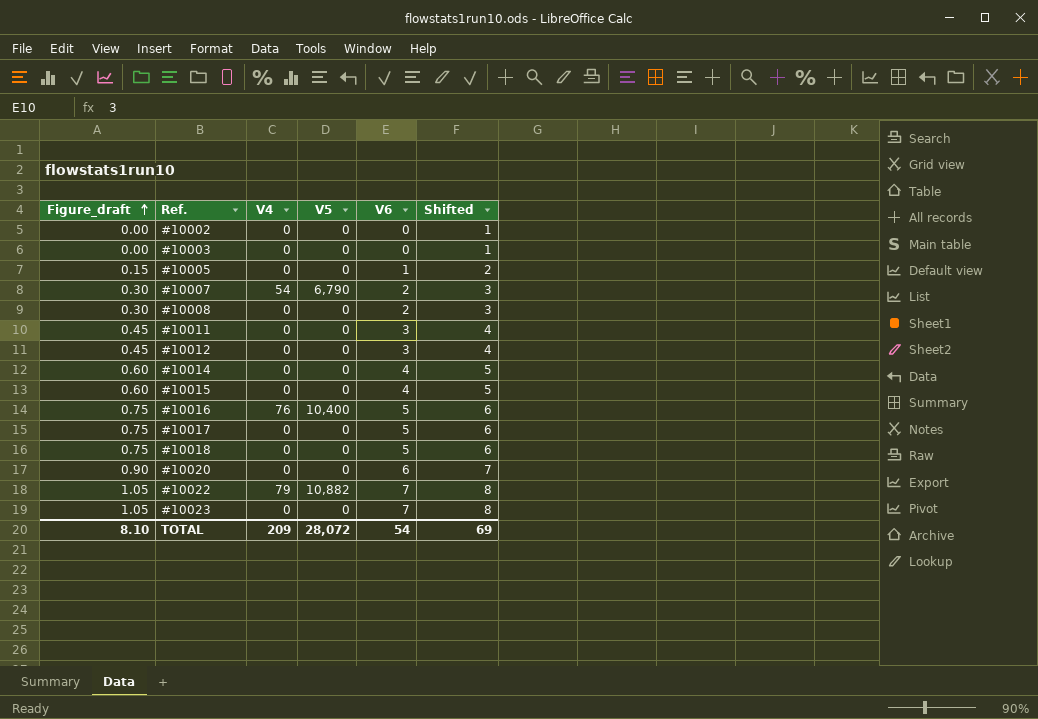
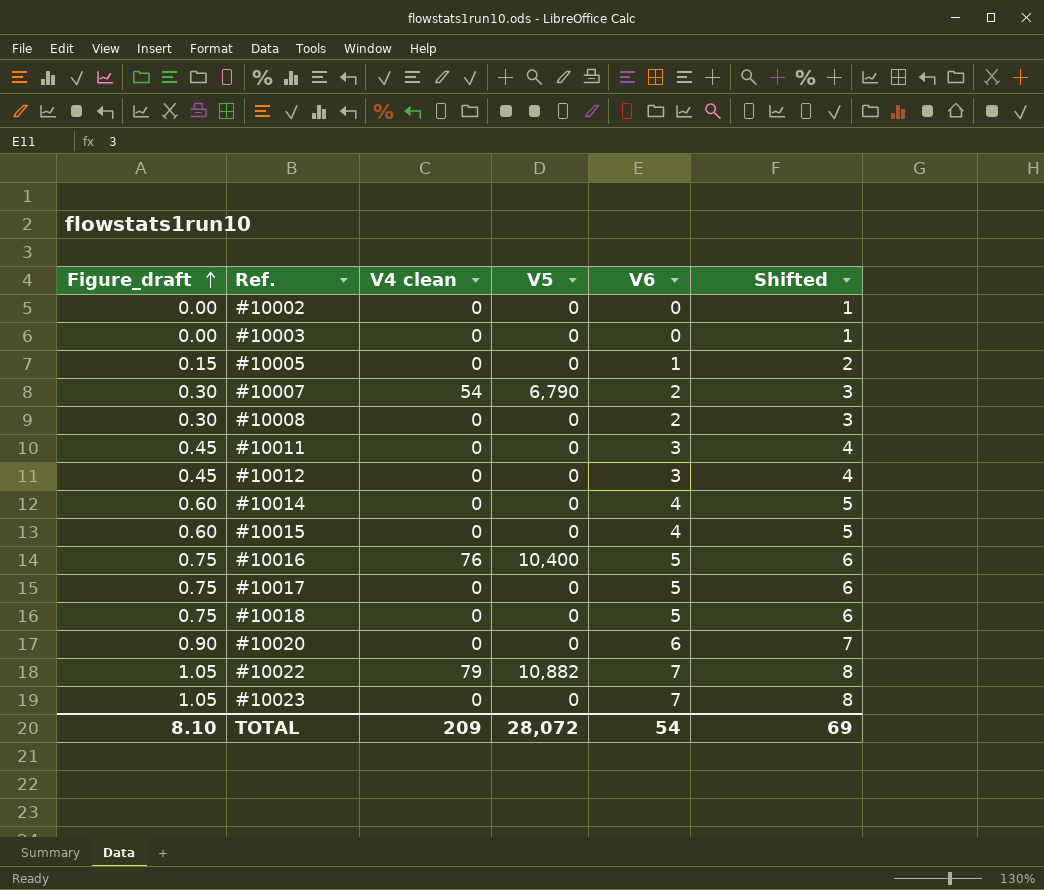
column name: V4 -> V4 clean

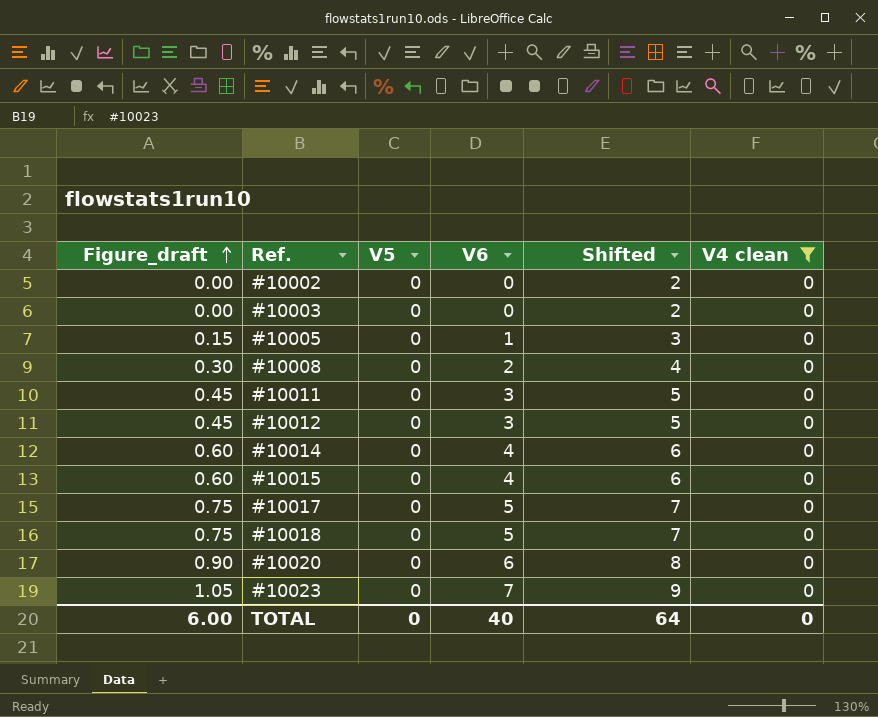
filter: none -> V4 clean = 0
column Shifted | formula: [V6] + 1 -> [V6] + 2
column V4 clean | position: 3 -> 6
TOTAL | Figure_draft: 8.10 -> 6.00
TOTAL | V5: 28,072 -> 0
TOTAL | V6: 54 -> 40
TOTAL | Shifted: 69 -> 64
TOTAL | V4 clean: 209 -> 0

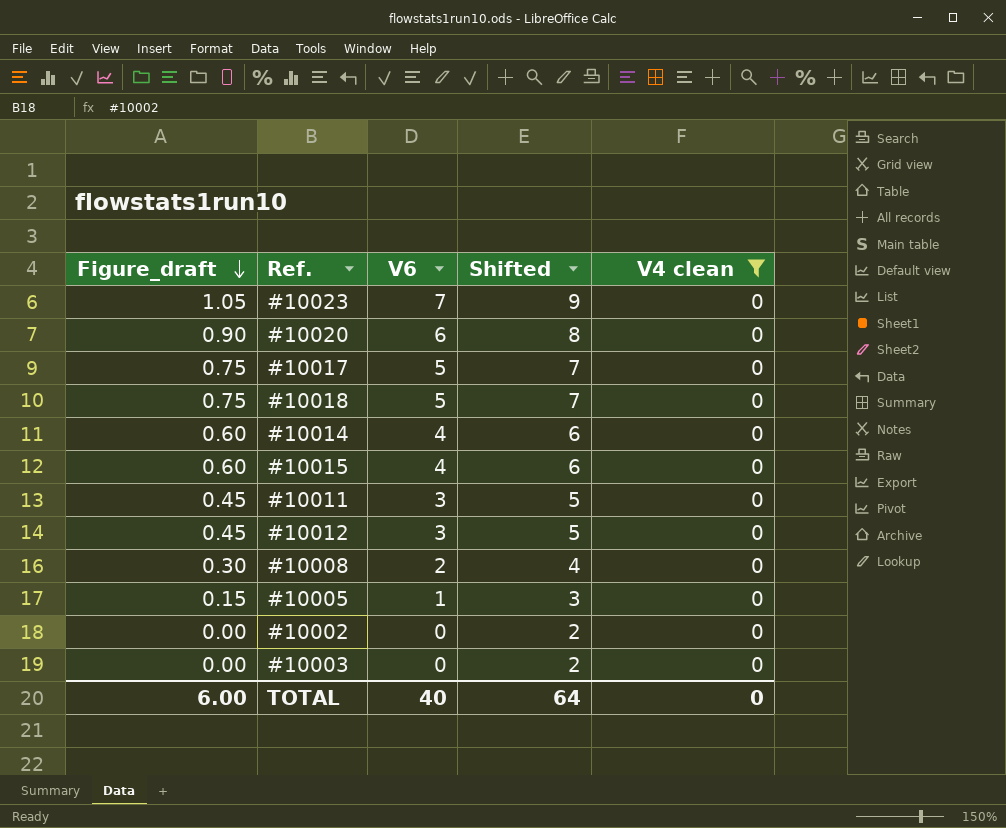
row order: Figure_draft ascending -> Figure_draft descending
column V5 | position: 3 -> none

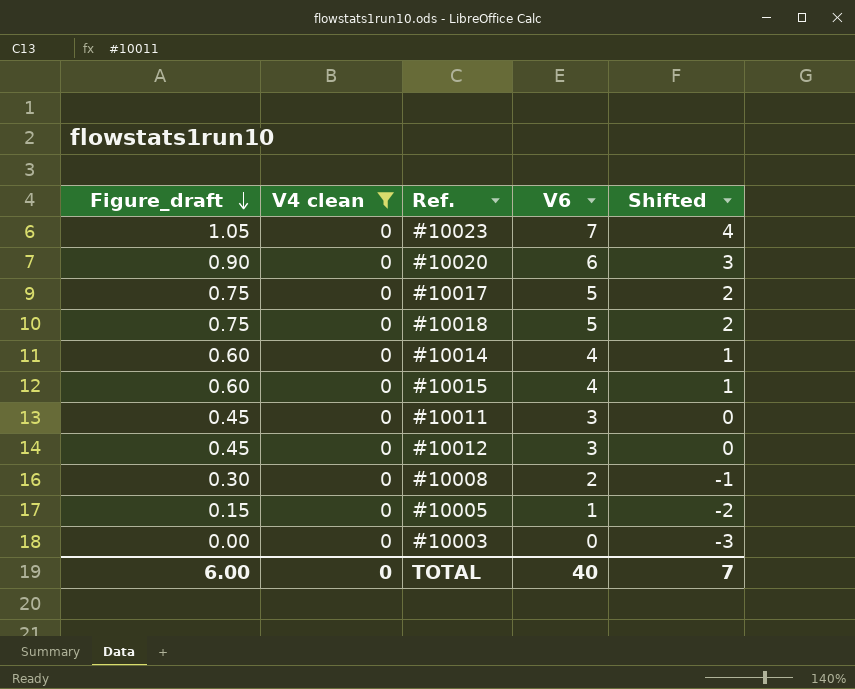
column V4 clean | position: 5 -> 2
column Shifted | formula: [V6] + 2 -> [V6] - 3
row #10002: 0.00 | 0 | 2 | 0 -> none
TOTAL | Shifted: 64 -> 7

